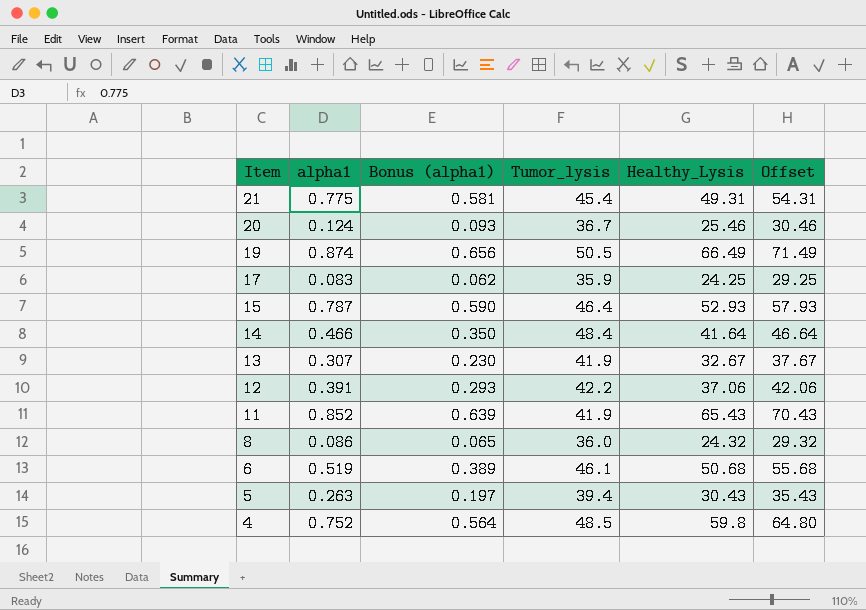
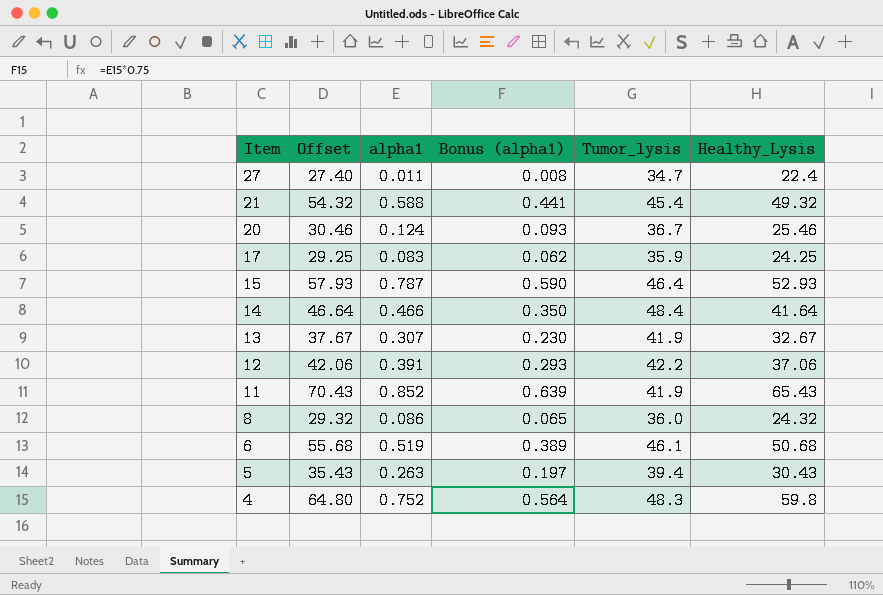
column Offset | position: 6 -> 2
row 19: 0.874 | 0.656 | 50.5 | 66.49 | 71.49 -> none
row 27: none -> 27.40 | 0.011 | 0.008 | 34.7 | 22.4
21 | Offset: 54.31 -> 54.32
21 | alpha1: 0.775 -> 0.588
21 | Bonus (alpha1): 0.581 -> 0.441
21 | Healthy_Lysis: 49.31 -> 49.32
4 | Tumor_lysis: 48.5 -> 48.3

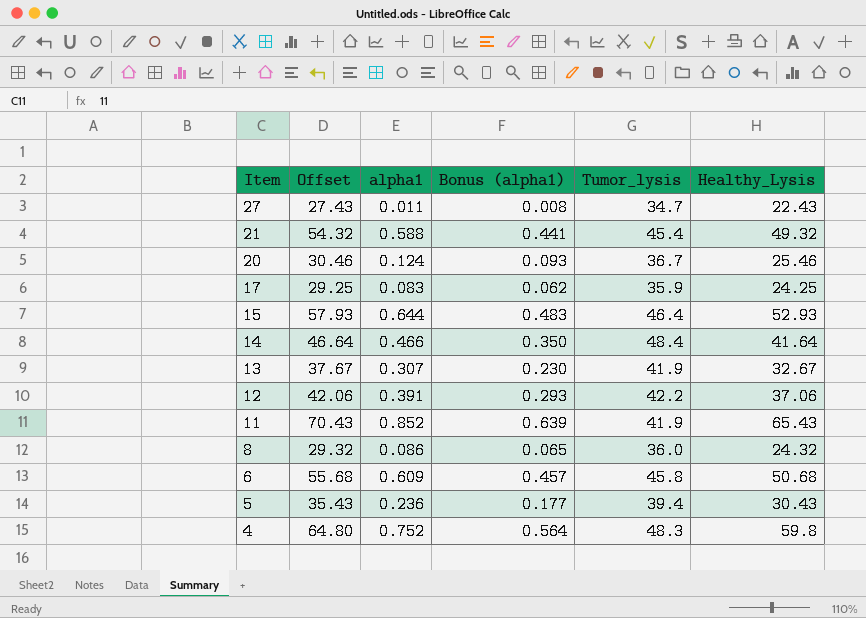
27 | Offset: 27.40 -> 27.43
27 | Healthy_Lysis: 22.4 -> 22.43
15 | alpha1: 0.787 -> 0.644
15 | Bonus (alpha1): 0.590 -> 0.483
6 | alpha1: 0.519 -> 0.609
6 | Bonus (alpha1): 0.389 -> 0.457
6 | Tumor_lysis: 46.1 -> 45.8
5 | alpha1: 0.263 -> 0.236
5 | Bonus (alpha1): 0.197 -> 0.177

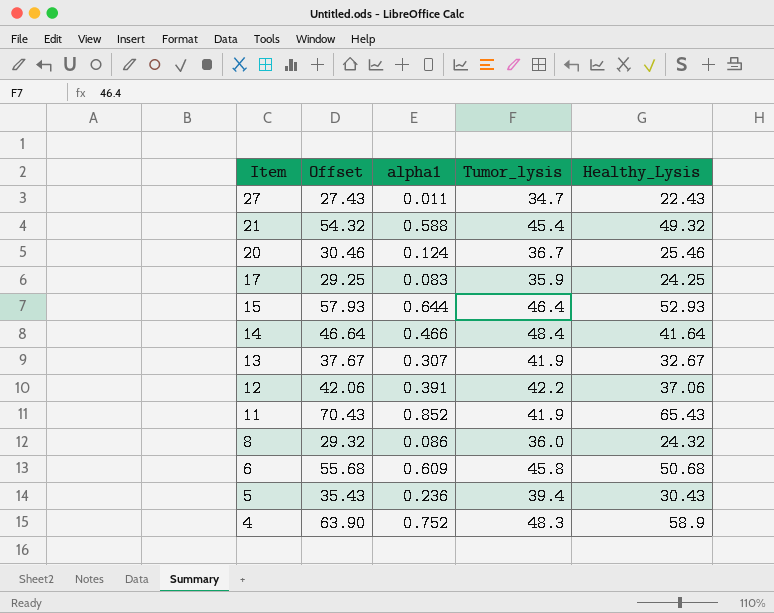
column Bonus (alpha1) | formula: [alpha1] * 0.75 -> none
4 | Offset: 64.80 -> 63.90
4 | Healthy_Lysis: 59.8 -> 58.9

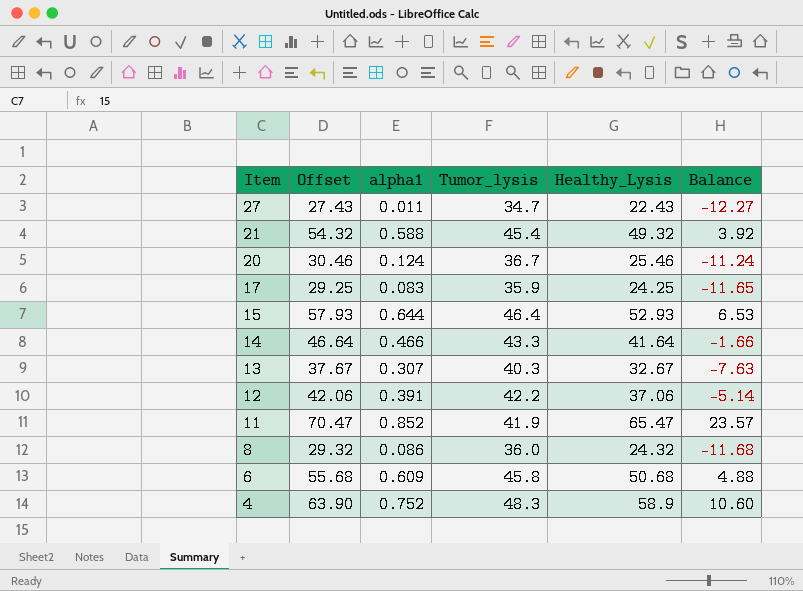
column Balance | formula: none -> [Healthy_Lysis] - [Tumor_lysis]
row 5: 35.43 | 0.236 | 39.4 | 30.43 -> none
14 | Tumor_lysis: 48.4 -> 43.3
13 | Tumor_lysis: 41.9 -> 40.3
11 | Offset: 70.43 -> 70.47
11 | Healthy_Lysis: 65.43 -> 65.47

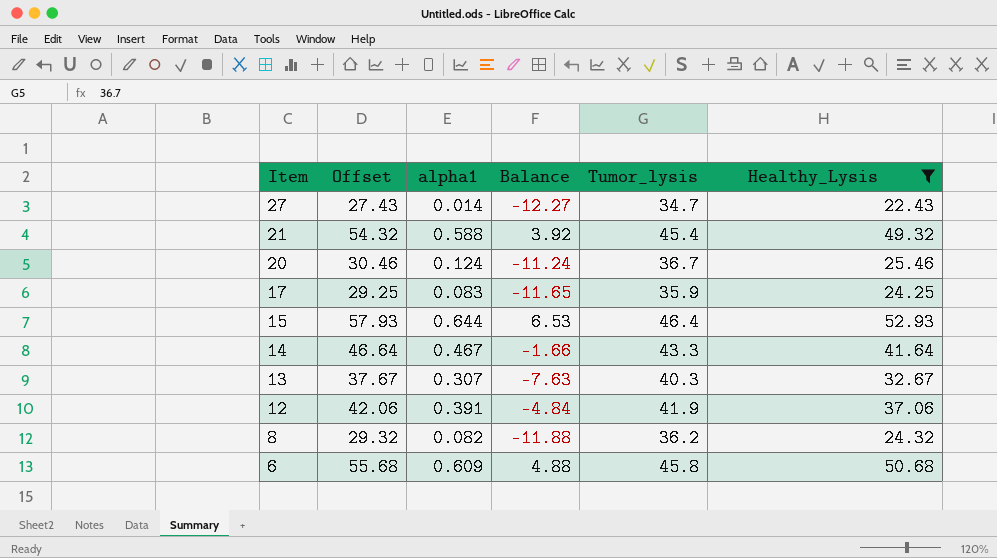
filter: none -> Healthy_Lysis <= 52.93
column Balance | position: 6 -> 4
27 | alpha1: 0.011 -> 0.014
14 | alpha1: 0.466 -> 0.467
12 | Balance: -5.14 -> -4.84
12 | Tumor_lysis: 42.2 -> 41.9
8 | alpha1: 0.086 -> 0.082
8 | Balance: -11.68 -> -11.88
8 | Tumor_lysis: 36.0 -> 36.2

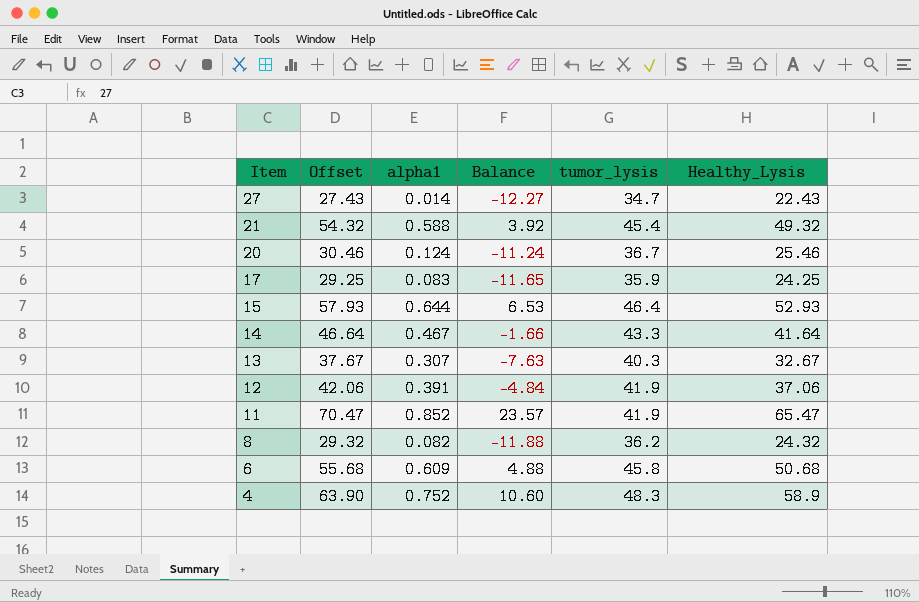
filter: Healthy_Lysis <= 52.93 -> none
column name: Tumor_lysis -> tumor_lysis

